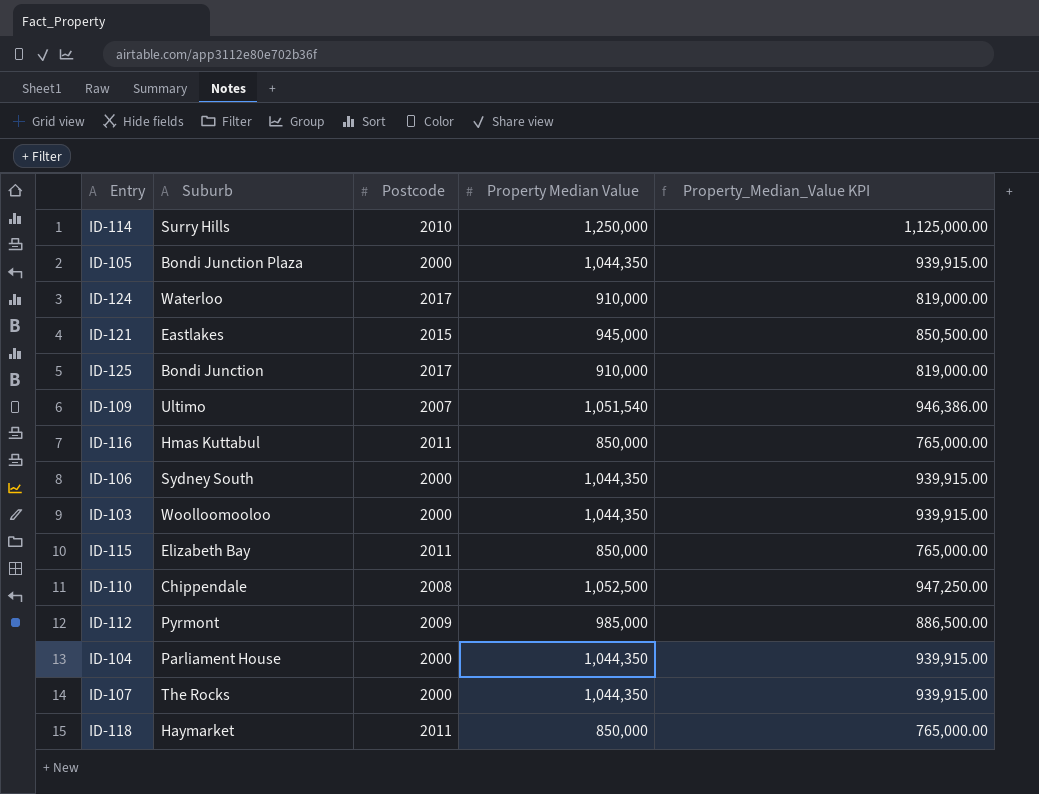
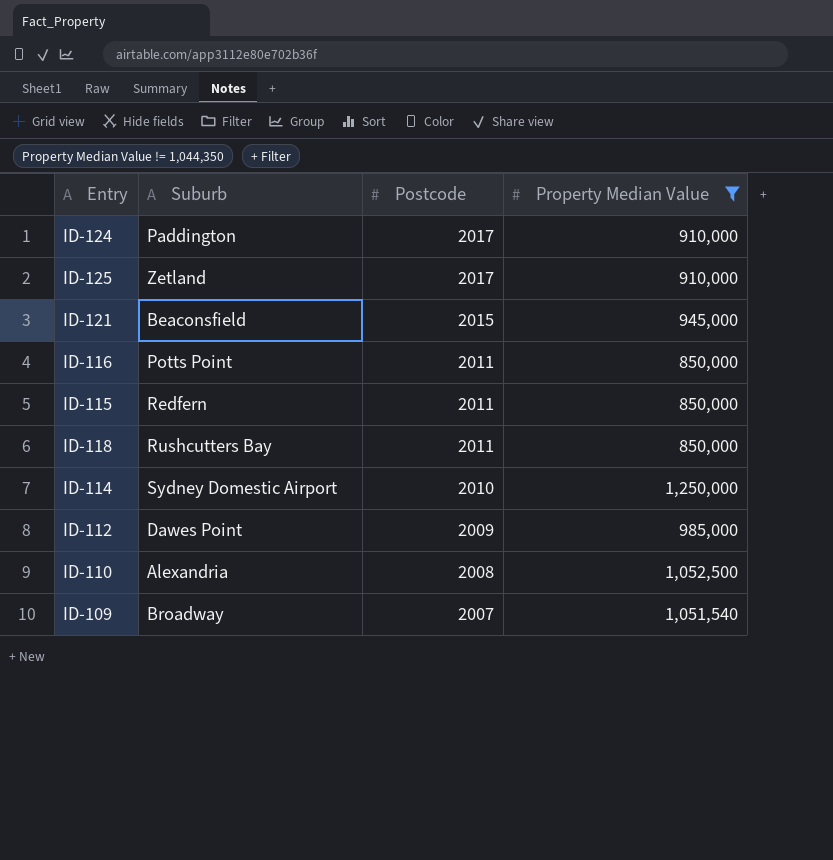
filter: none -> Property Median Value != 1,044,350
row order: none -> Postcode descending
column Property_Median_Value KPI | formula: [Property Median Value] * 0.9 -> none
ID-124 | Suburb: Waterloo -> Paddington
ID-125 | Suburb: Bondi Junction -> Zetland
ID-121 | Suburb: Eastlakes -> Beaconsfield
ID-116 | Suburb: Hmas Kuttabul -> Potts Point
ID-115 | Suburb: Elizabeth Bay -> Redfern
ID-118 | Suburb: Haymarket -> Rushcutters Bay
ID-114 | Suburb: Surry Hills -> Sydney Domestic Airport
ID-112 | Suburb: Pyrmont -> Dawes Point
ID-110 | Suburb: Chippendale -> Alexandria
ID-109 | Suburb: Ultimo -> Broadway

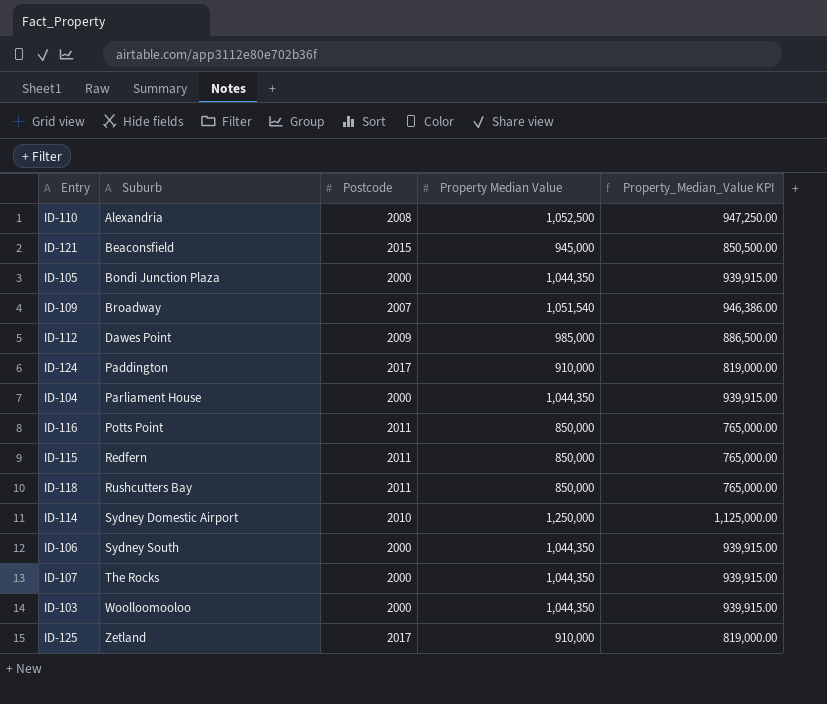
filter: Property Median Value != 1,044,350 -> none
row order: Postcode descending -> Suburb ascending
column Property_Median_Value KPI | formula: none -> [Property Median Value] * 0.9

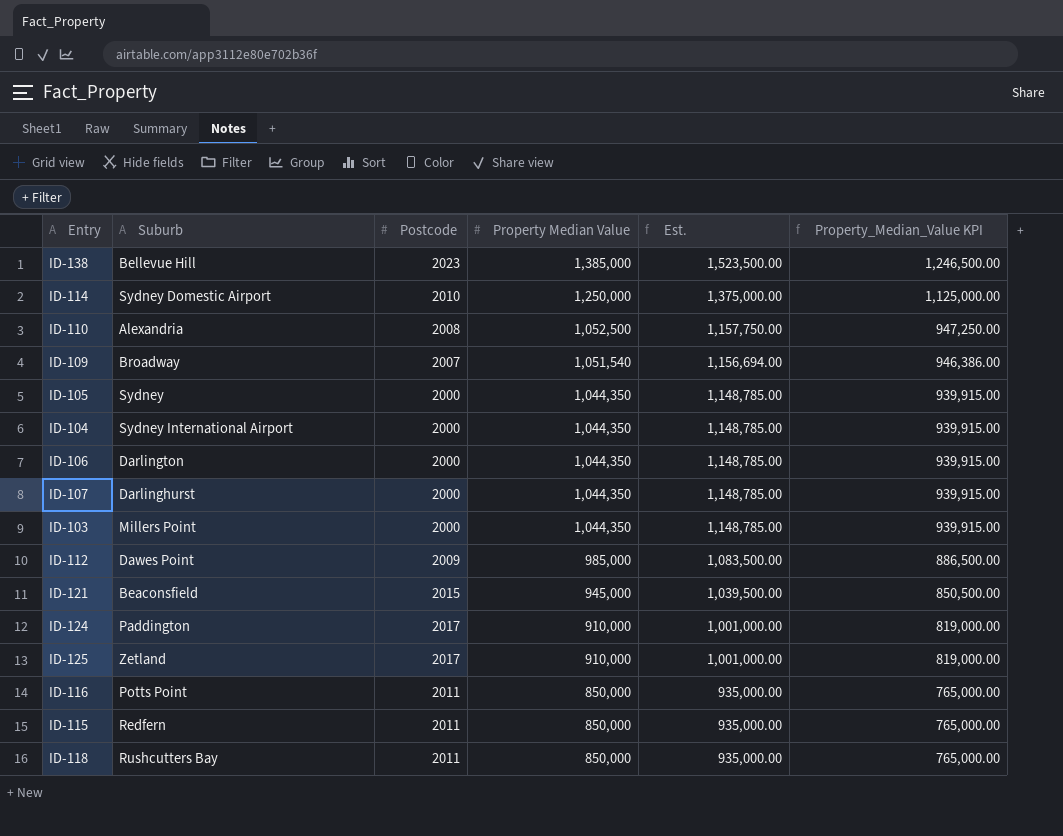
row order: Suburb ascending -> Property Median Value descending
column Est. | formula: none -> [Property Median Value] * 1.1
row ID-138: none -> Bellevue Hill | 2023 | 1,385,000 | 1,523,500.00 | 1,246,500.00
ID-105 | Suburb: Bondi Junction Plaza -> Sydney
ID-104 | Suburb: Parliament House -> Sydney International Airport
ID-106 | Suburb: Sydney South -> Darlington
ID-107 | Suburb: The Rocks -> Darlinghurst
ID-103 | Suburb: Woolloomooloo -> Millers Point

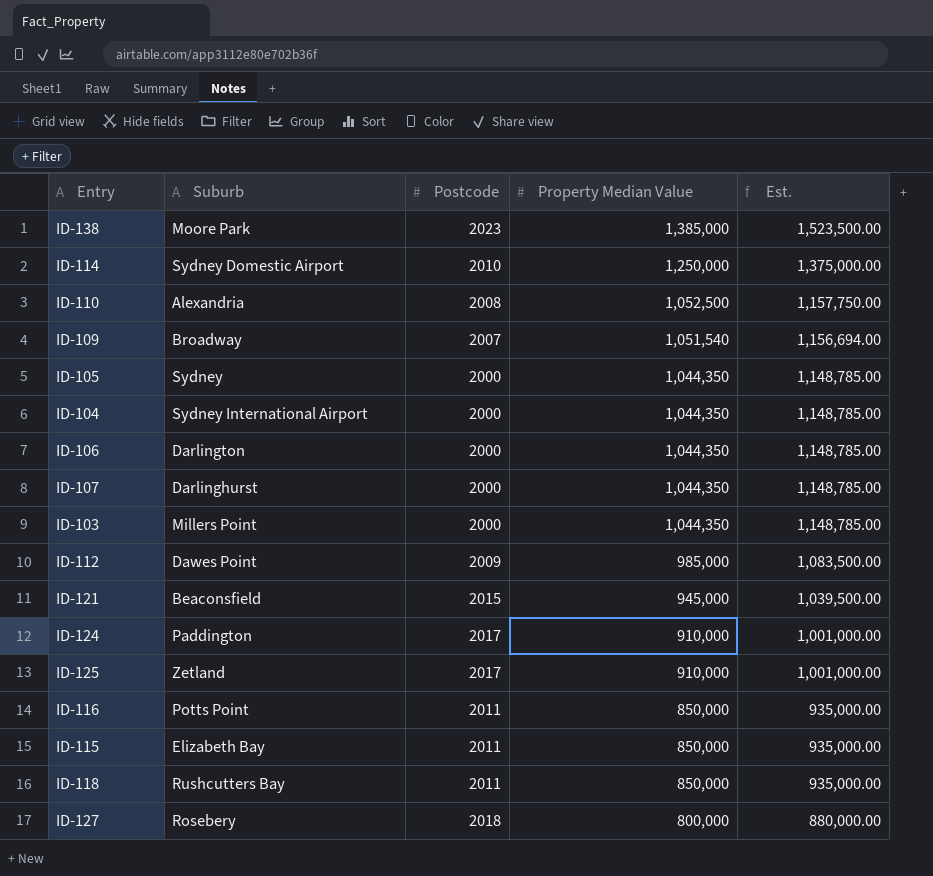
column Property_Median_Value KPI | formula: [Property Median Value] * 0.9 -> none
ID-138 | Suburb: Bellevue Hill -> Moore Park
ID-115 | Suburb: Redfern -> Elizabeth Bay
row ID-127: none -> Rosebery | 2018 | 800,000 | 880,000.00

